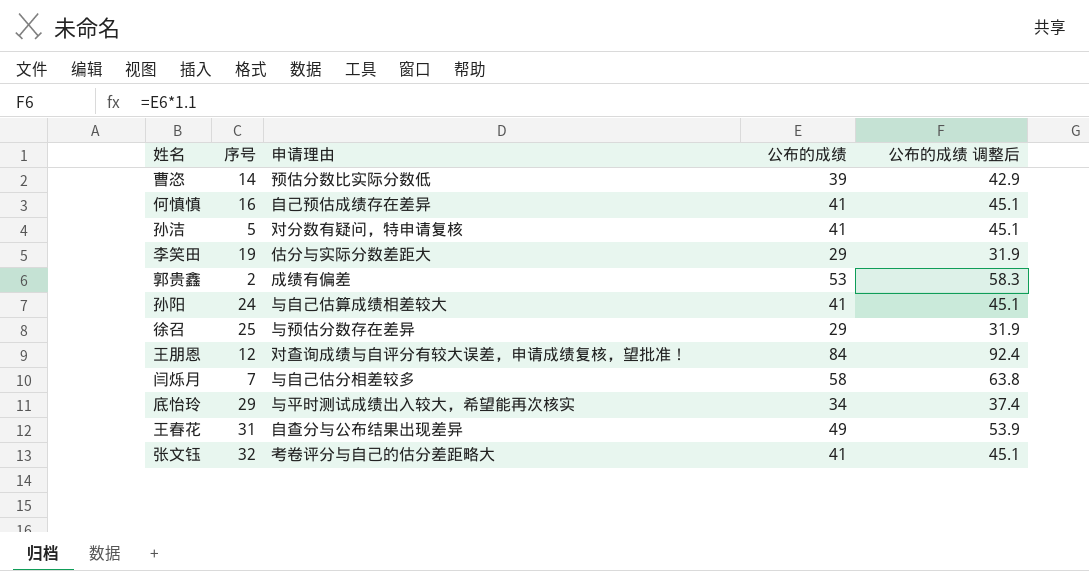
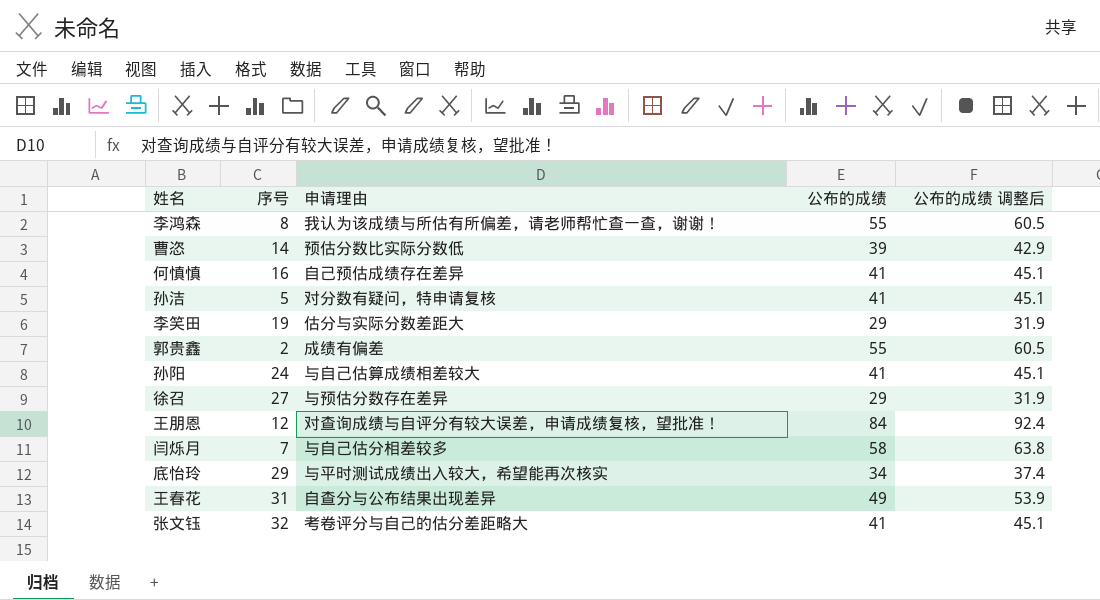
row 李鸿森: none -> 8 | 我认为该成绩与所估有所偏差，请老师帮忙查一查，谢谢！ | 55 | 60.5
郭贵鑫 | 公布的成绩: 53 -> 55
郭贵鑫 | 公布的成绩 调整后: 58.3 -> 60.5
徐召 | 序号: 25 -> 27

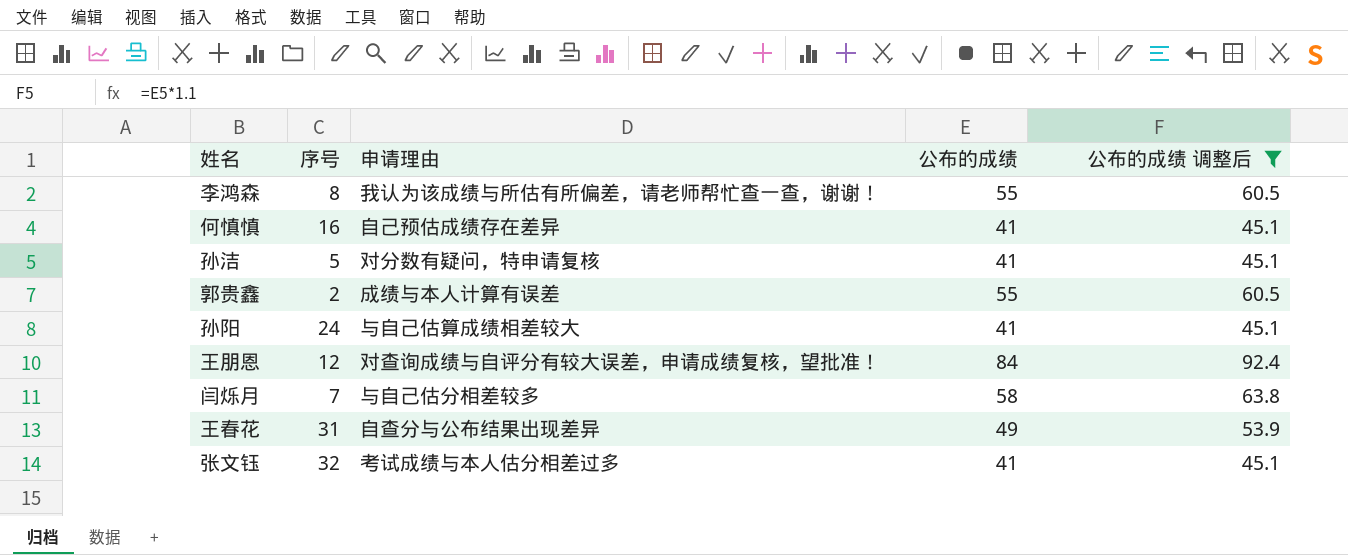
filter: none -> 公布的成绩 调整后 >= 45.1
郭贵鑫 | 申请理由: 成绩有偏差 -> 成绩与本人计算有误差
张文钰 | 申请理由: 考卷评分与自己的估分差距略大 -> 考试成绩与本人估分相差过多

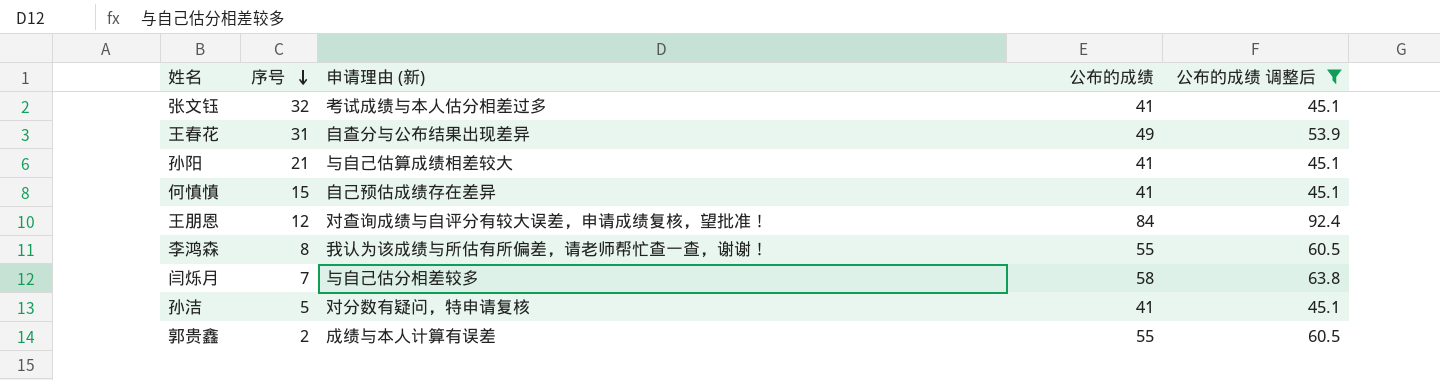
row order: none -> 序号 descending
column name: 申请理由 -> 申请理由 (新)
孙阳 | 序号: 24 -> 21
何慎慎 | 序号: 16 -> 15

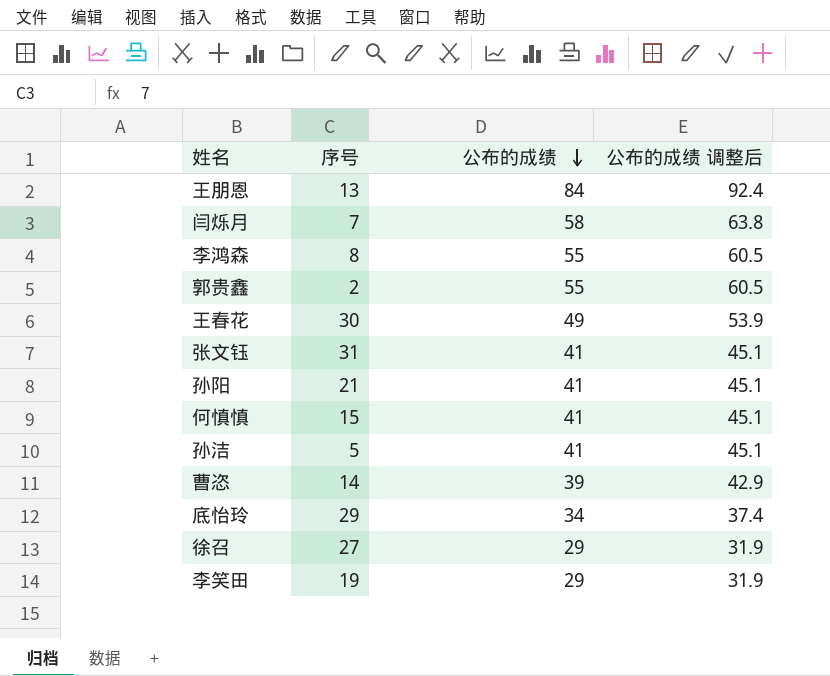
filter: 公布的成绩 调整后 >= 45.1 -> none
row order: 序号 descending -> 公布的成绩 descending
column 申请理由 (新) | position: 3 -> none
王朋恩 | 序号: 12 -> 13
王春花 | 序号: 31 -> 30
张文钰 | 序号: 32 -> 31

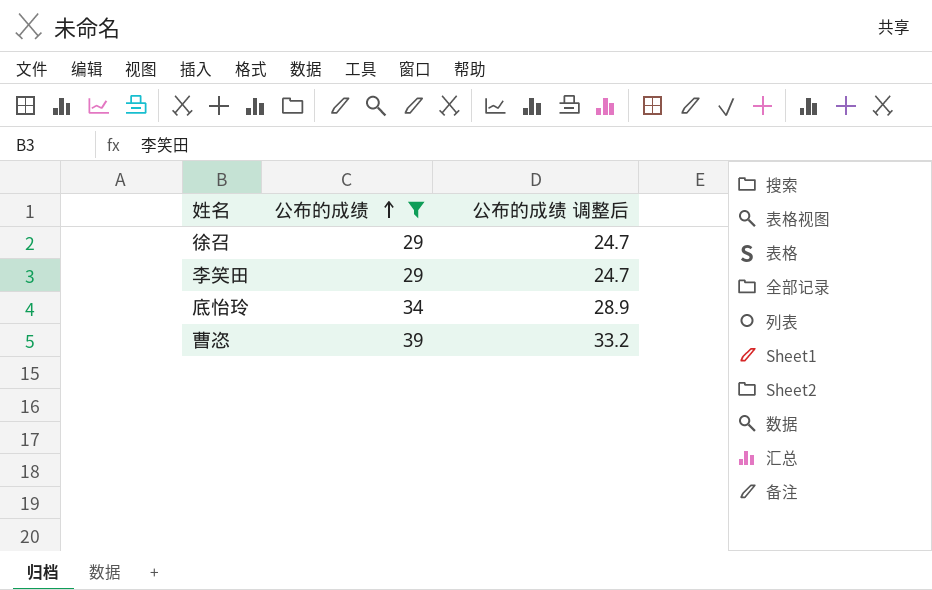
filter: none -> 公布的成绩 <= 39
row order: 公布的成绩 descending -> 公布的成绩 ascending
column 序号 | position: 2 -> none
column 公布的成绩 调整后 | formula: [公布的成绩] * 1.1 -> [公布的成绩] * 0.85

